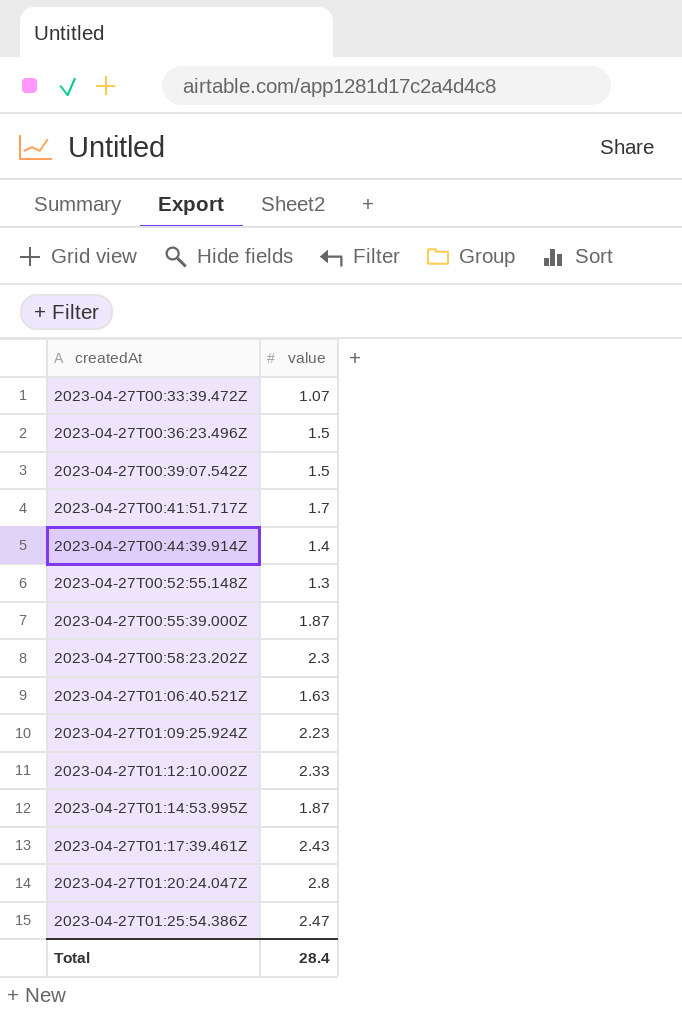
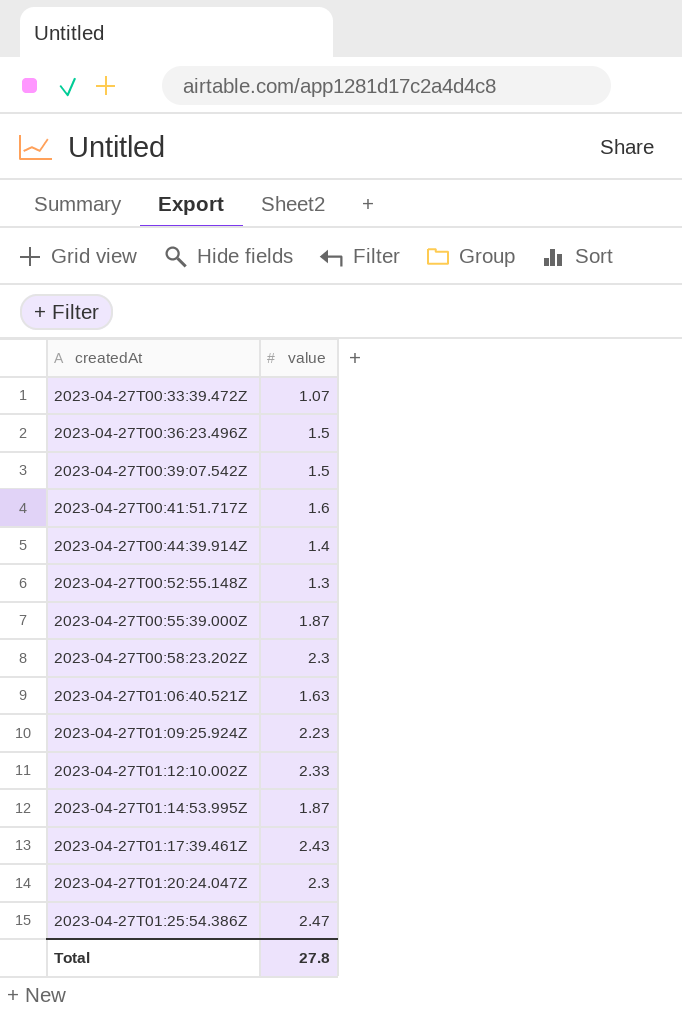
2023-04-27T00:41:51.717Z | value: 1.7 -> 1.6
2023-04-27T01:20:24.047Z | value: 2.8 -> 2.3
Total | value: 28.4 -> 27.8

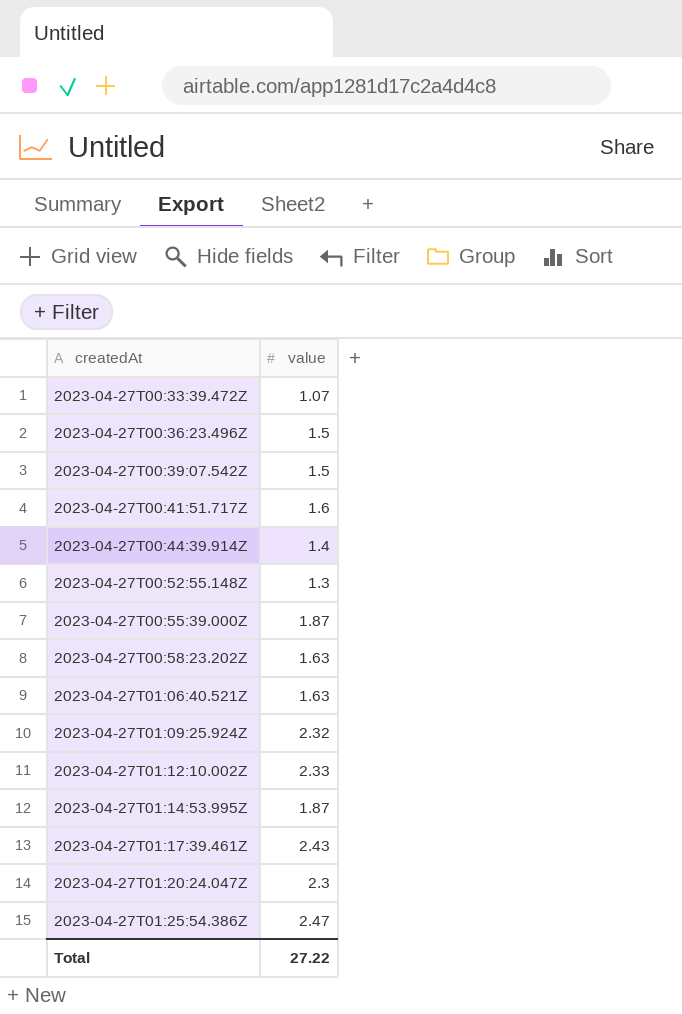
2023-04-27T00:58:23.202Z | value: 2.3 -> 1.63
2023-04-27T01:09:25.924Z | value: 2.23 -> 2.32
Total | value: 27.8 -> 27.22

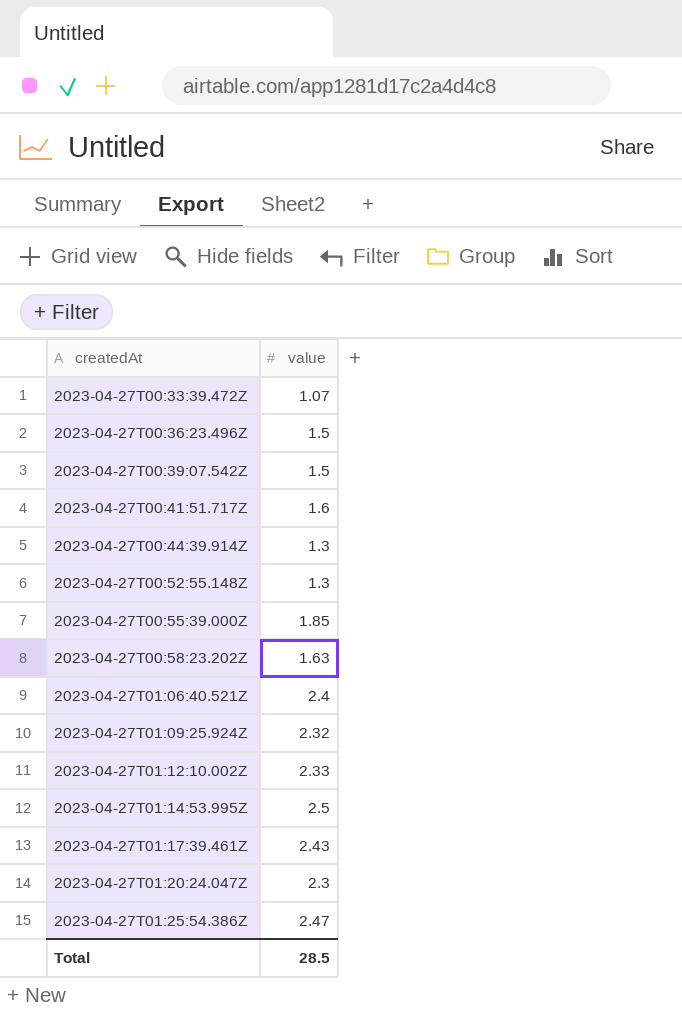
2023-04-27T00:44:39.914Z | value: 1.4 -> 1.3
2023-04-27T00:55:39.000Z | value: 1.87 -> 1.85
2023-04-27T01:06:40.521Z | value: 1.63 -> 2.4
2023-04-27T01:14:53.995Z | value: 1.87 -> 2.5
Total | value: 27.22 -> 28.5

